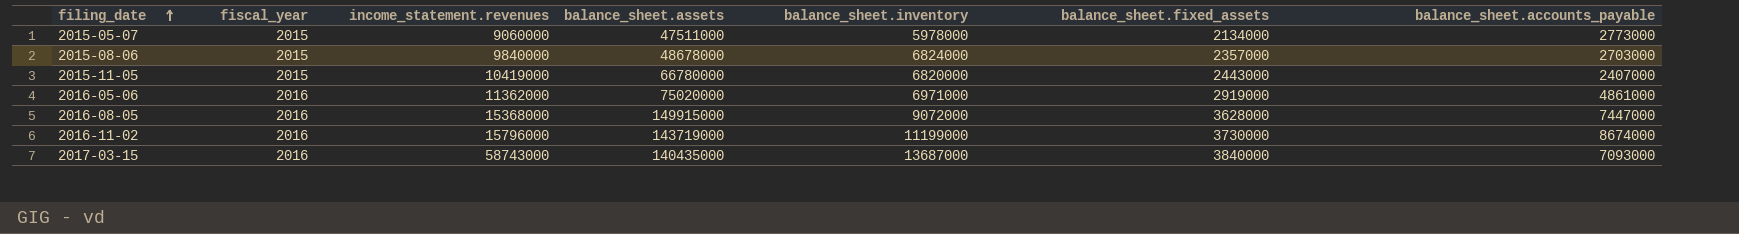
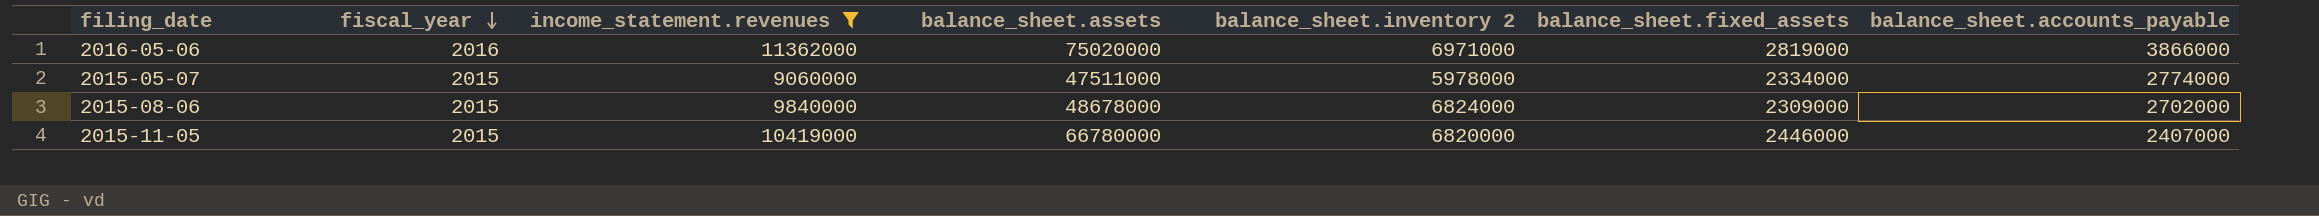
filter: none -> income_statement.revenues <= 11362000
row order: filing_date ascending -> fiscal_year descending
column name: balance_sheet.inventory -> balance_sheet.inventory 2
2016-05-06 | balance_sheet.fixed_assets: 2919000 -> 2819000
2016-05-06 | balance_sheet.accounts_payable: 4861000 -> 3866000
2015-05-07 | balance_sheet.fixed_assets: 2134000 -> 2334000
2015-05-07 | balance_sheet.accounts_payable: 2773000 -> 2774000
2015-08-06 | balance_sheet.fixed_assets: 2357000 -> 2309000
2015-08-06 | balance_sheet.accounts_payable: 2703000 -> 2702000
2015-11-05 | balance_sheet.fixed_assets: 2443000 -> 2446000

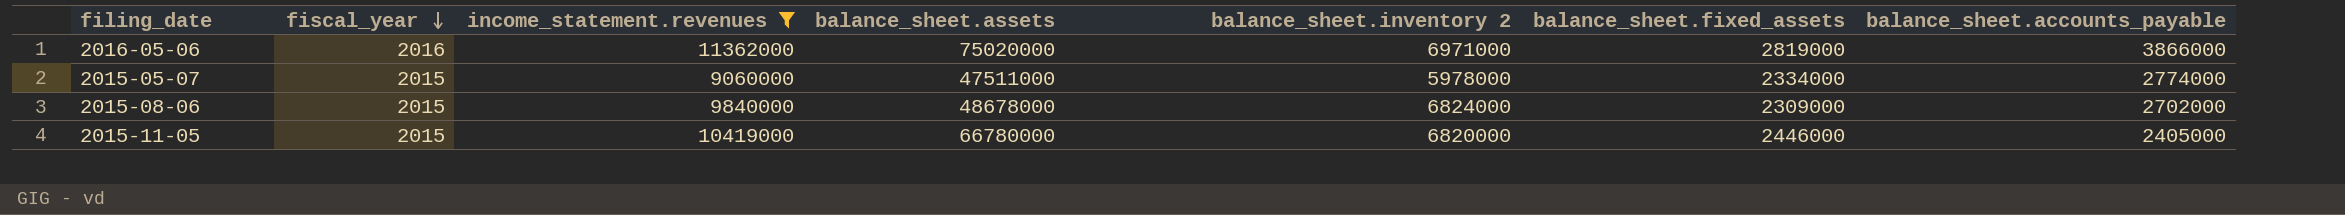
2015-11-05 | balance_sheet.accounts_payable: 2407000 -> 2405000

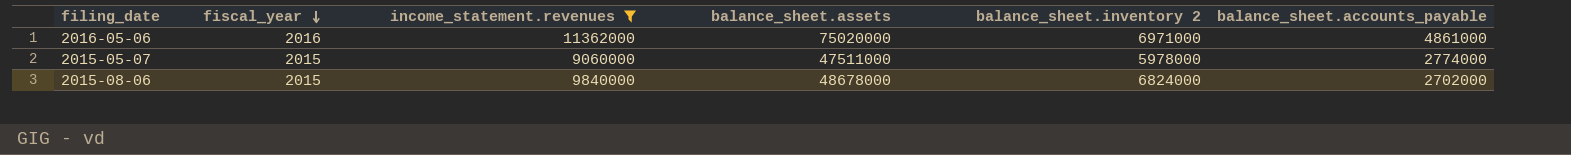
column balance_sheet.fixed_assets | position: 6 -> none
row 2015-11-05: 2015 | 10419000 | 66780000 | 6820000 | 2446000 | 2405000 -> none
2016-05-06 | balance_sheet.accounts_payable: 3866000 -> 4861000

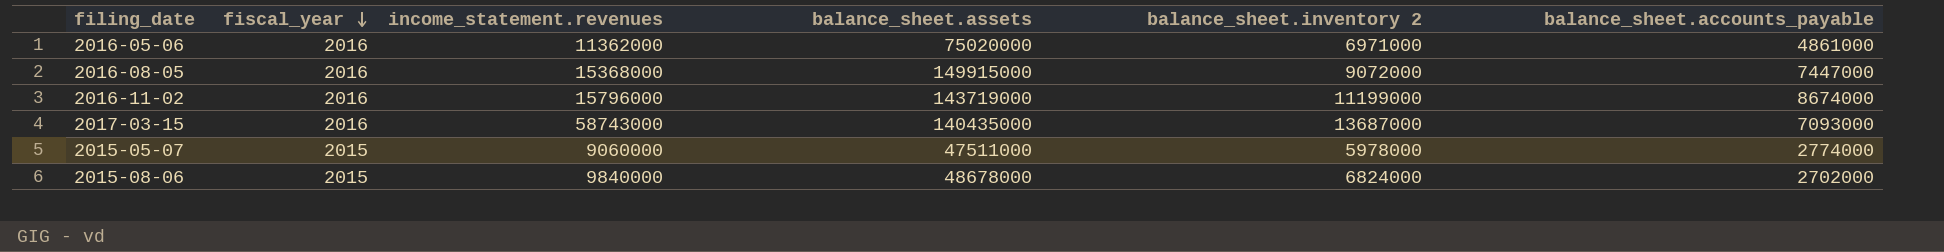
filter: income_statement.revenues <= 11362000 -> none

